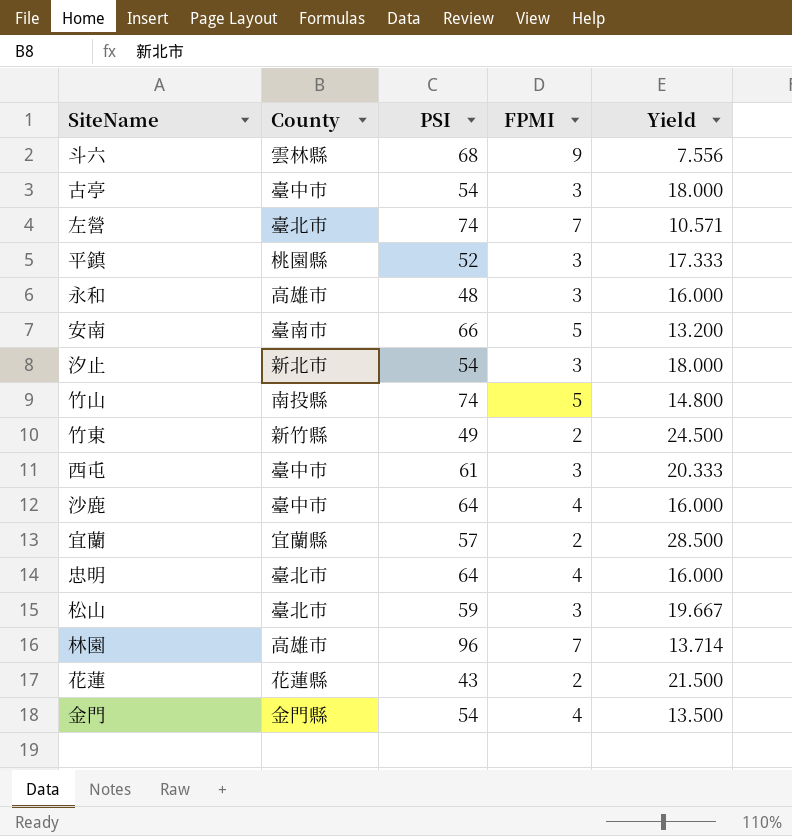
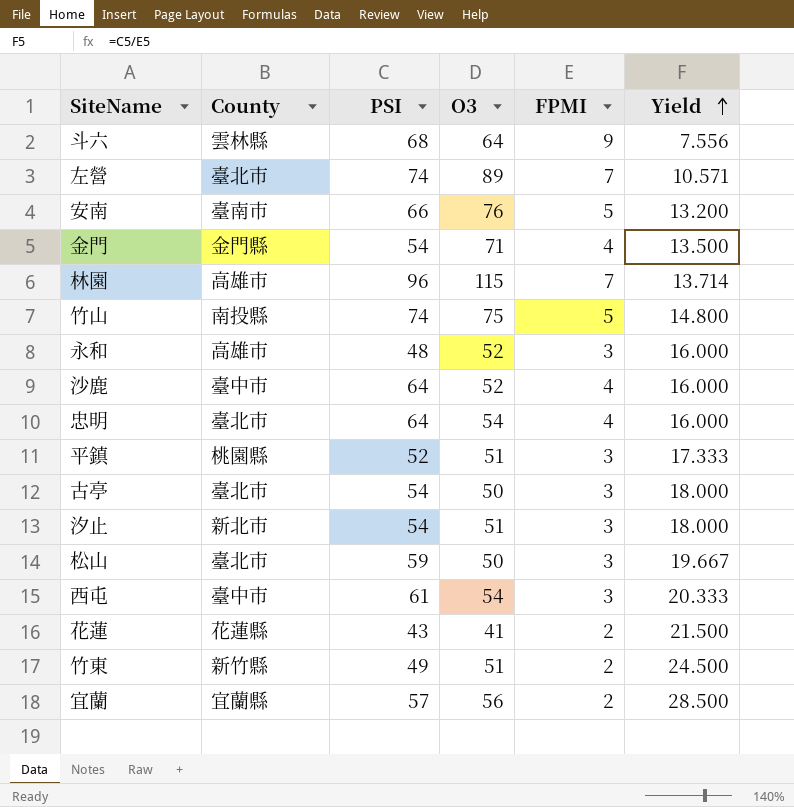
row order: none -> Yield ascending
column O3 | position: none -> 4
古亭 | County: 臺中市 -> 臺北市

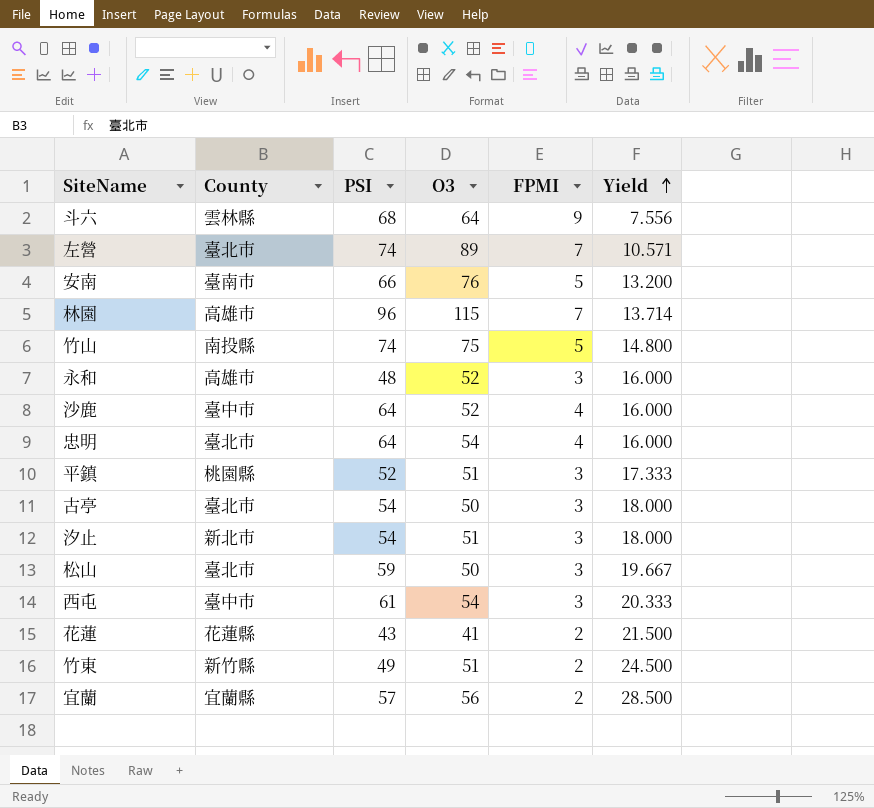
row 金門: 金門縣 | 54 | 71 | 4 | 13.500 -> none

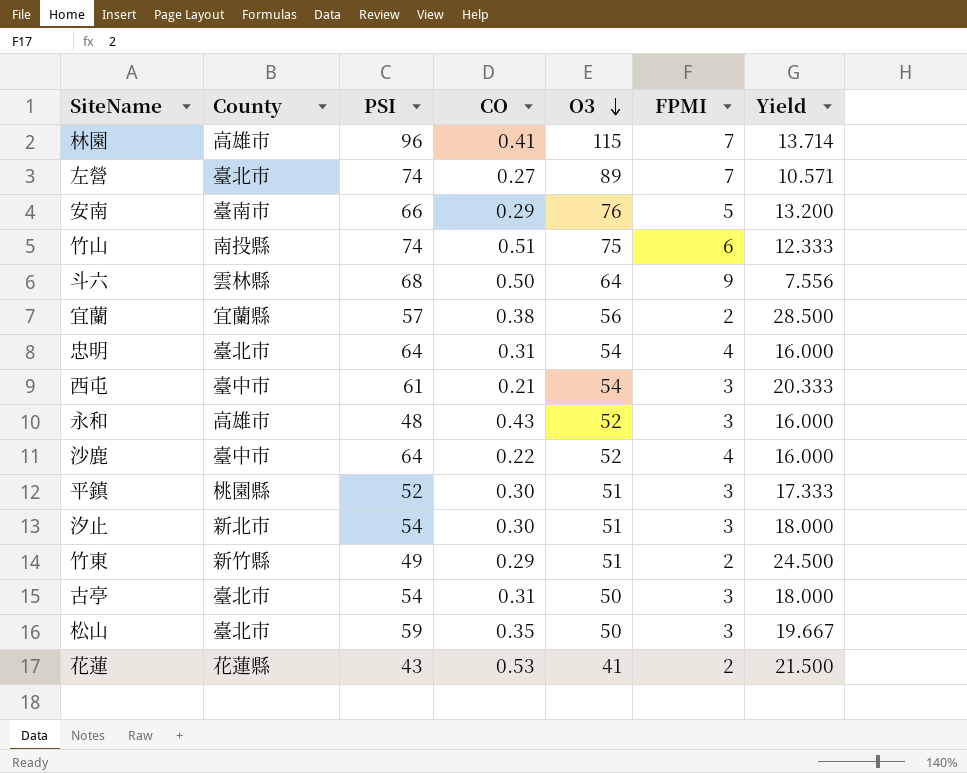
row order: Yield ascending -> O3 descending
column CO | position: none -> 4
竹山 | FPMI: 5 -> 6
竹山 | Yield: 14.800 -> 12.333

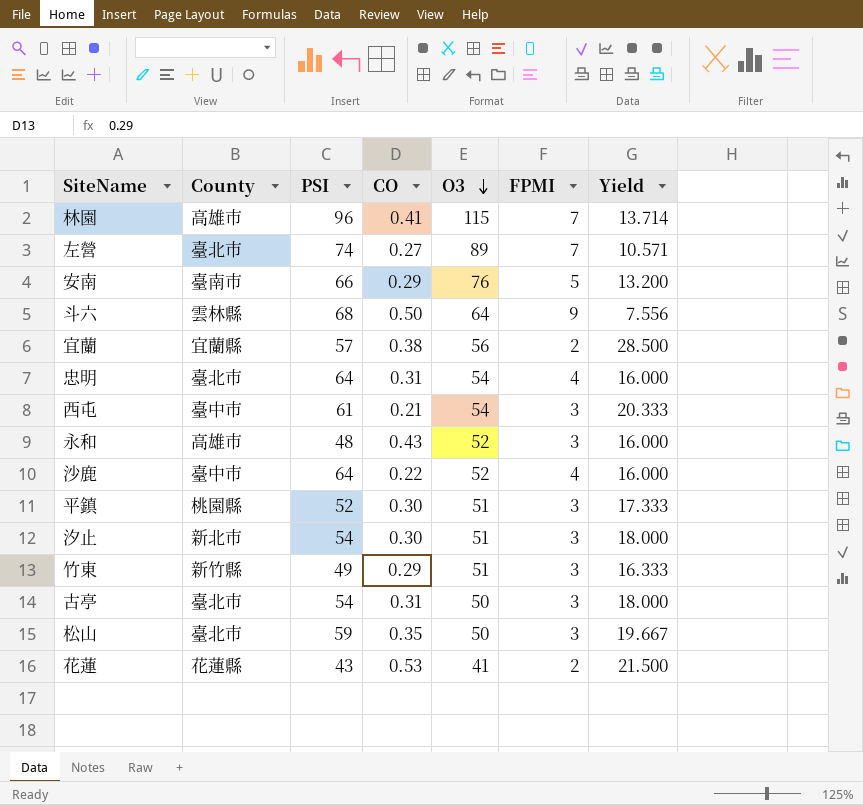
row 竹山: 南投縣 | 74 | 0.51 | 75 | 6 | 12.333 -> none
竹東 | FPMI: 2 -> 3
竹東 | Yield: 24.500 -> 16.333

